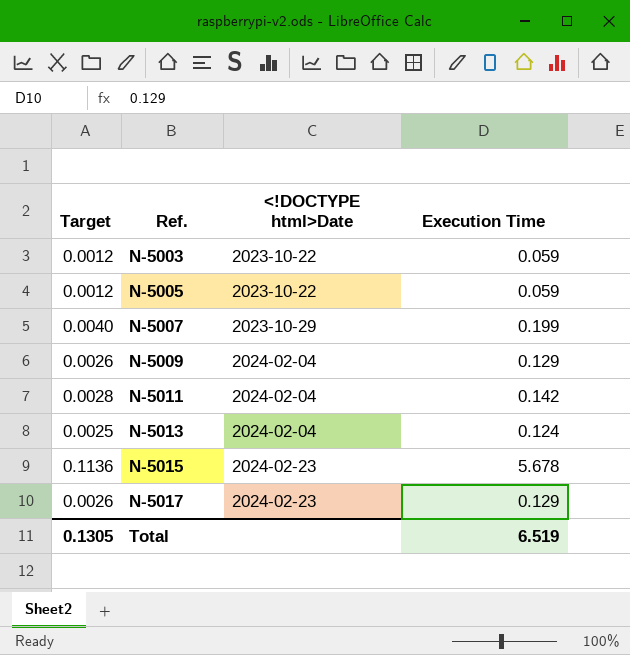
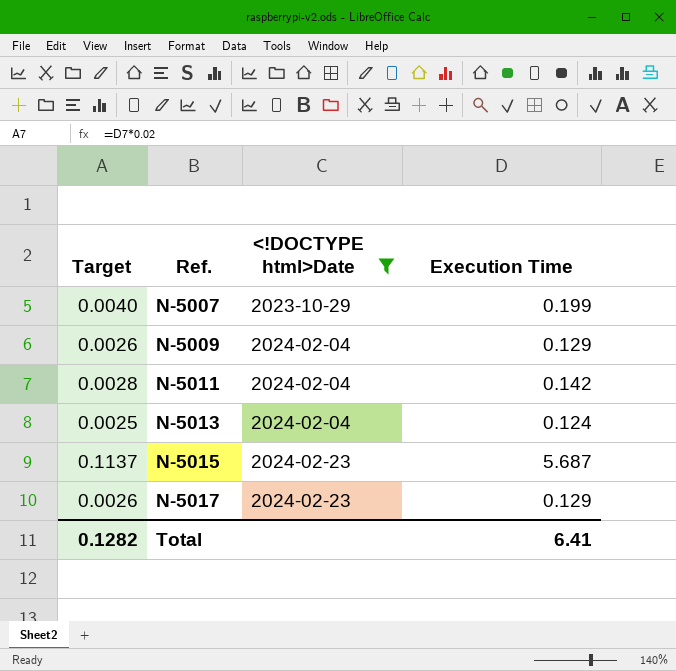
filter: none -> <!DOCTYPE html>Date != 2023-10-22
N-5015 | Target: 0.1136 -> 0.1137
N-5015 | Execution Time: 5.678 -> 5.687
Total | Target: 0.1305 -> 0.1282
Total | Execution Time: 6.519 -> 6.41

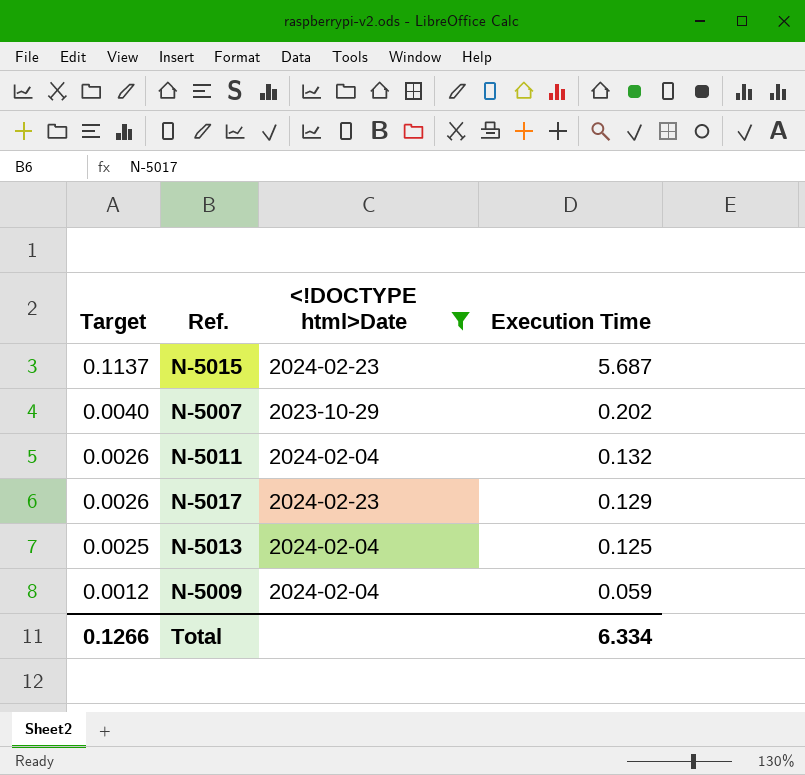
row order: Ref. ascending -> Target descending
N-5007 | Execution Time: 0.199 -> 0.202
N-5011 | Target: 0.0028 -> 0.0026
N-5011 | Execution Time: 0.142 -> 0.132
N-5013 | Execution Time: 0.124 -> 0.125
N-5009 | Target: 0.0026 -> 0.0012
N-5009 | Execution Time: 0.129 -> 0.059
Total | Target: 0.1282 -> 0.1266
Total | Execution Time: 6.41 -> 6.334

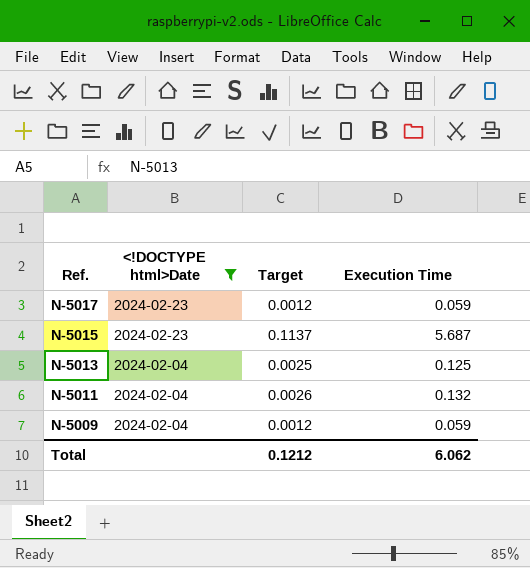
row order: Target descending -> Ref. descending
column Target | position: 1 -> 3
row N-5007: 0.0040 | 2023-10-29 | 0.202 -> none
N-5017 | Target: 0.0026 -> 0.0012
N-5017 | Execution Time: 0.129 -> 0.059
Total | Target: 0.1266 -> 0.1212
Total | Execution Time: 6.334 -> 6.062

